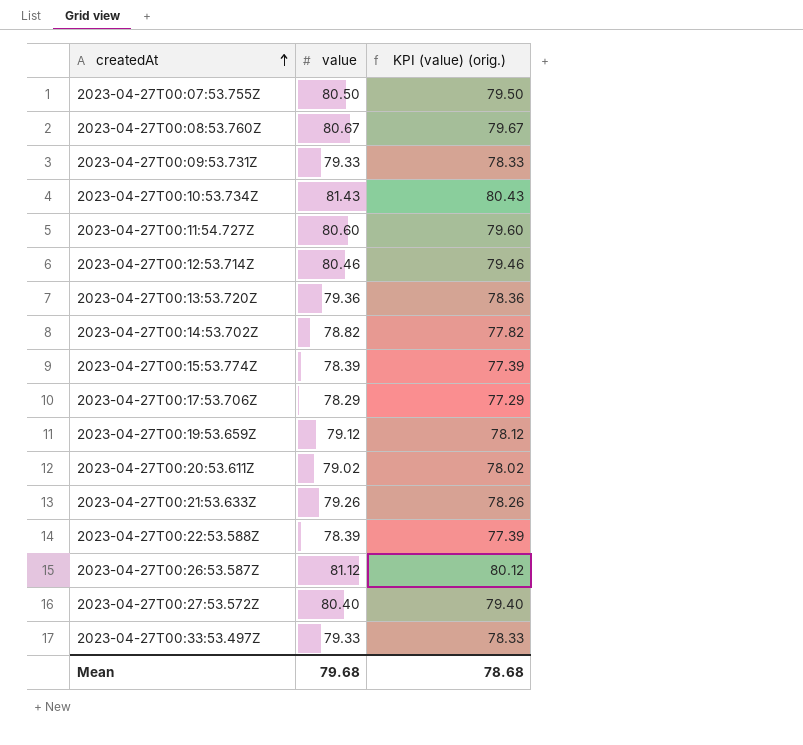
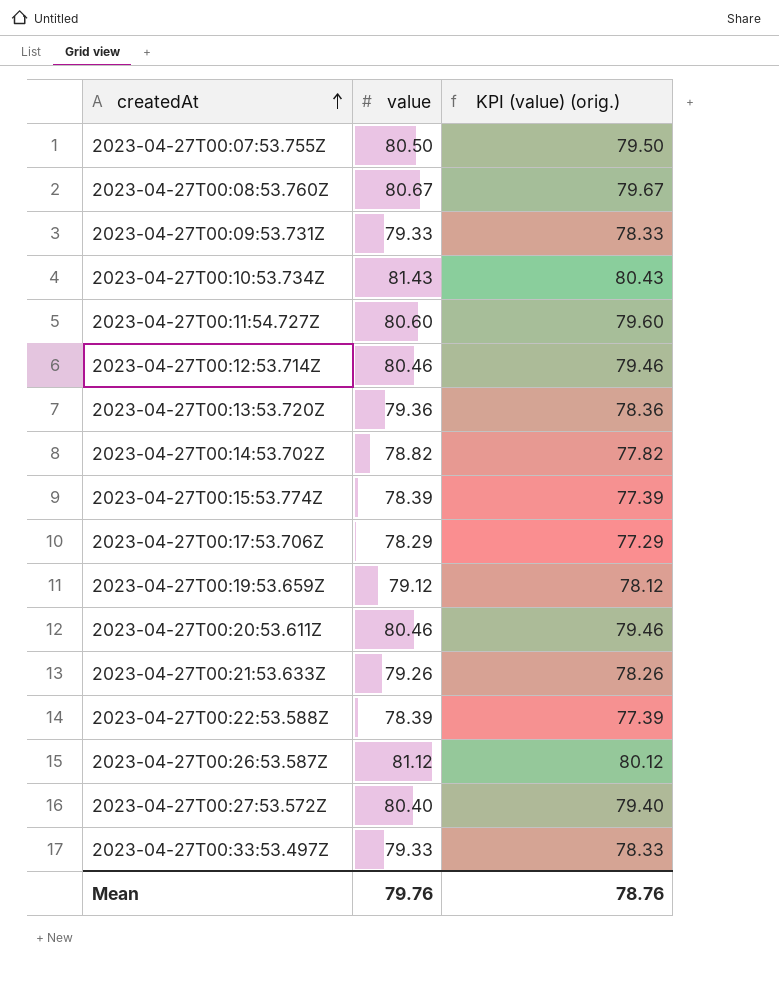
2023-04-27T00:20:53.611Z | value: 79.02 -> 80.46
2023-04-27T00:20:53.611Z | KPI (value) (orig.): 78.02 -> 79.46
Mean | value: 79.68 -> 79.76
Mean | KPI (value) (orig.): 78.68 -> 78.76

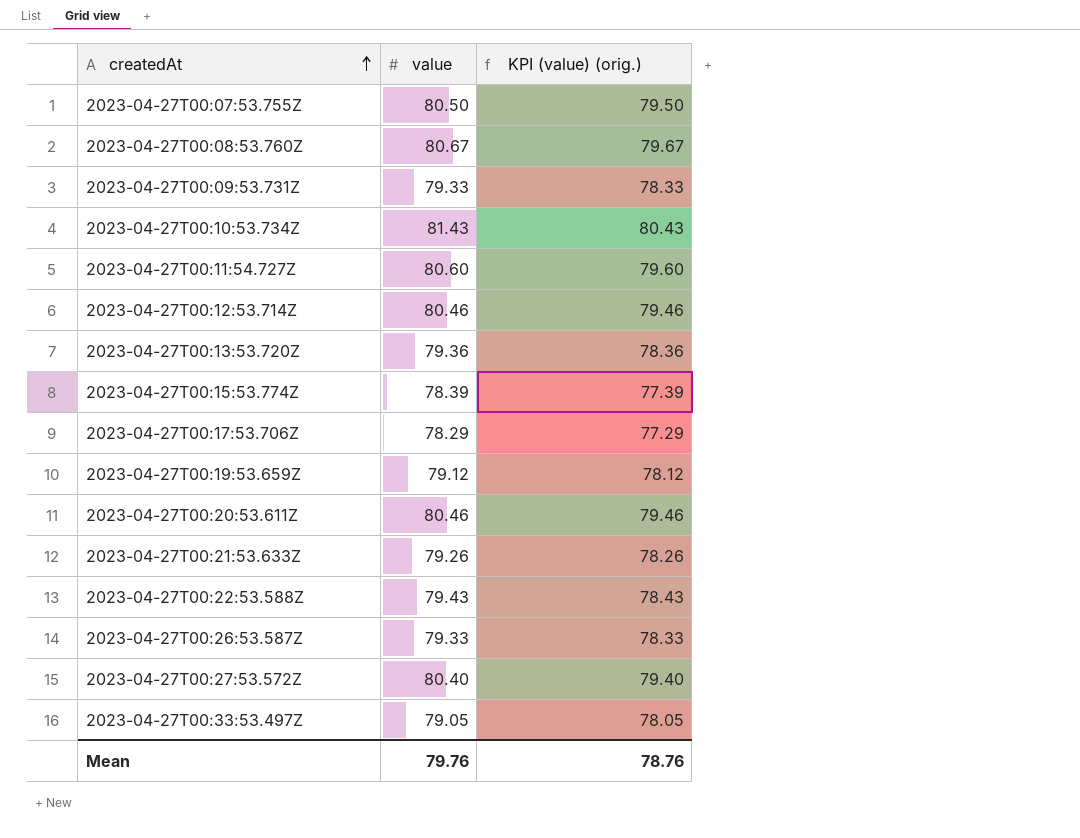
row 2023-04-27T00:14:53.702Z: 78.82 | 77.82 -> none
2023-04-27T00:22:53.588Z | value: 78.39 -> 79.43
2023-04-27T00:22:53.588Z | KPI (value) (orig.): 77.39 -> 78.43
2023-04-27T00:26:53.587Z | value: 81.12 -> 79.33
2023-04-27T00:26:53.587Z | KPI (value) (orig.): 80.12 -> 78.33
2023-04-27T00:33:53.497Z | value: 79.33 -> 79.05
2023-04-27T00:33:53.497Z | KPI (value) (orig.): 78.33 -> 78.05

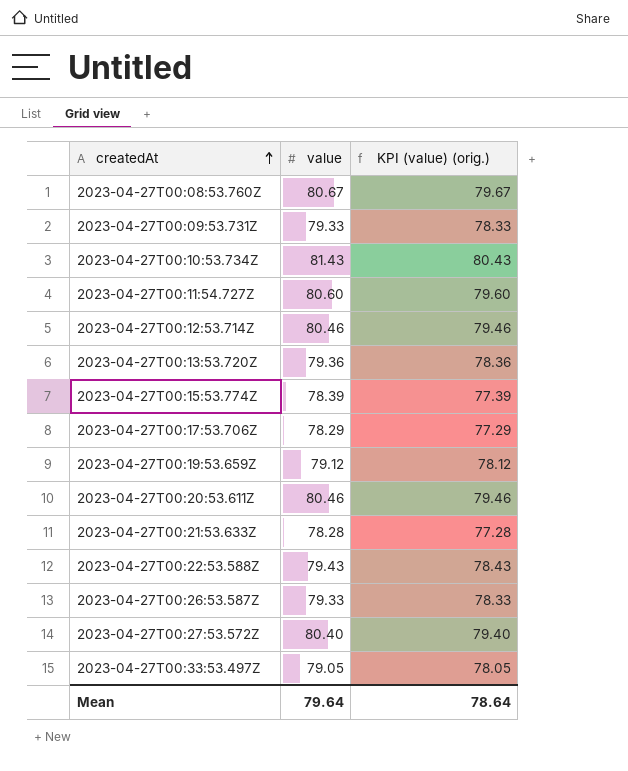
row 2023-04-27T00:07:53.755Z: 80.50 | 79.50 -> none
2023-04-27T00:21:53.633Z | value: 79.26 -> 78.28
2023-04-27T00:21:53.633Z | KPI (value) (orig.): 78.26 -> 77.28
Mean | value: 79.76 -> 79.64
Mean | KPI (value) (orig.): 78.76 -> 78.64

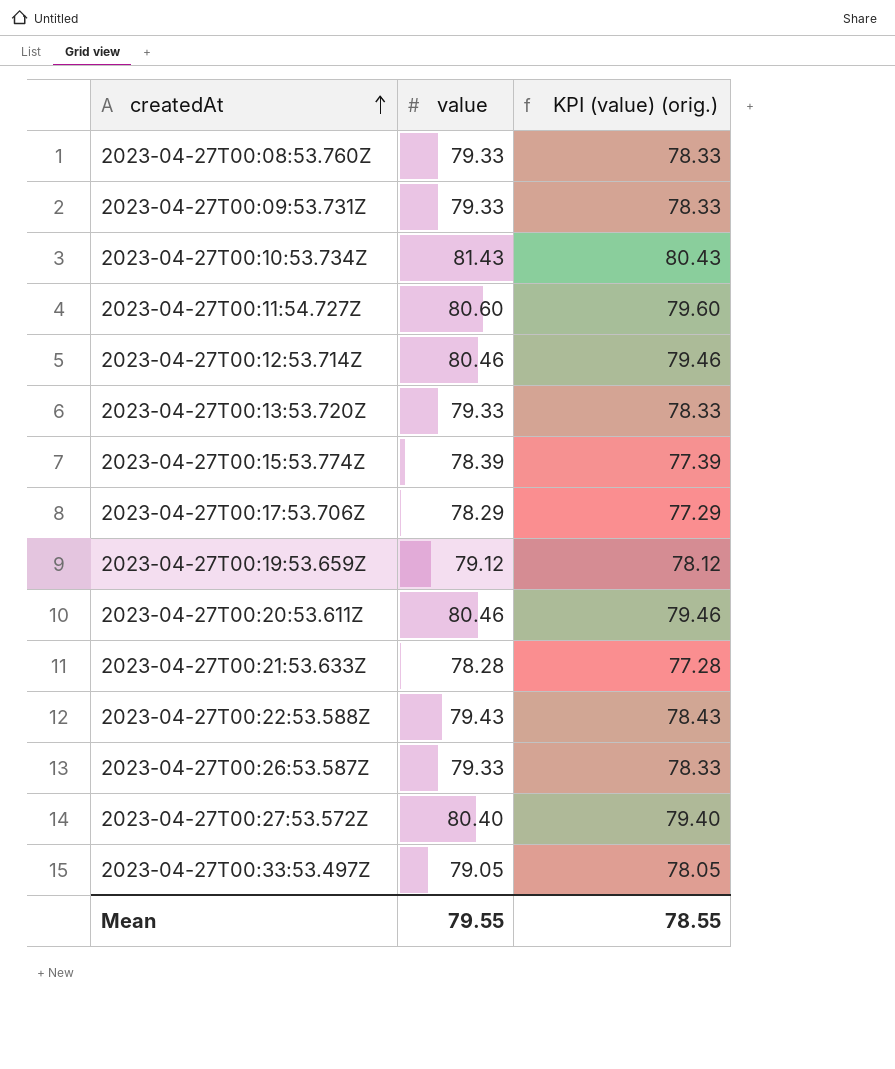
2023-04-27T00:08:53.760Z | value: 80.67 -> 79.33
2023-04-27T00:08:53.760Z | KPI (value) (orig.): 79.67 -> 78.33
2023-04-27T00:13:53.720Z | value: 79.36 -> 79.33
2023-04-27T00:13:53.720Z | KPI (value) (orig.): 78.36 -> 78.33
Mean | value: 79.64 -> 79.55
Mean | KPI (value) (orig.): 78.64 -> 78.55

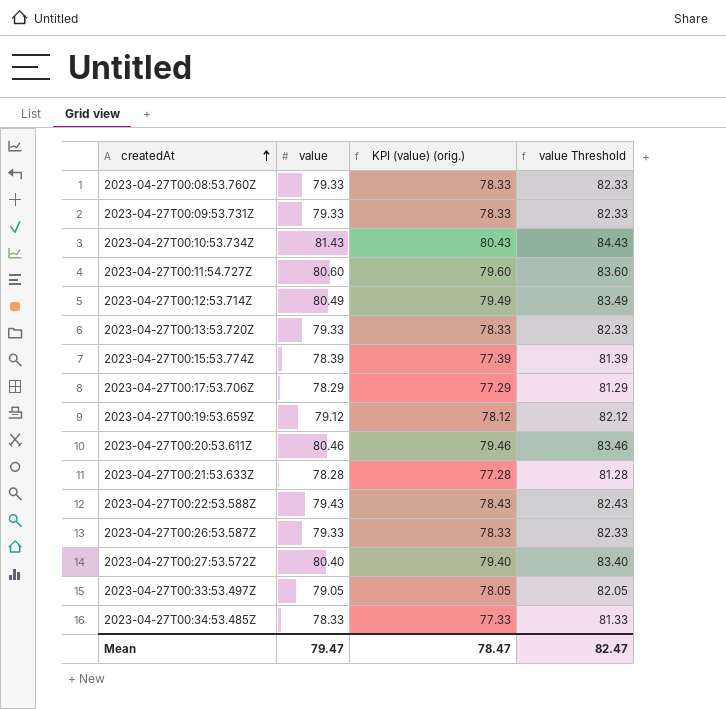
column value Threshold | formula: none -> [value] + 3
2023-04-27T00:12:53.714Z | value: 80.46 -> 80.49
2023-04-27T00:12:53.714Z | KPI (value) (orig.): 79.46 -> 79.49
row 2023-04-27T00:34:53.485Z: none -> 78.33 | 77.33 | 81.33
Mean | value: 79.55 -> 79.47
Mean | KPI (value) (orig.): 78.55 -> 78.47

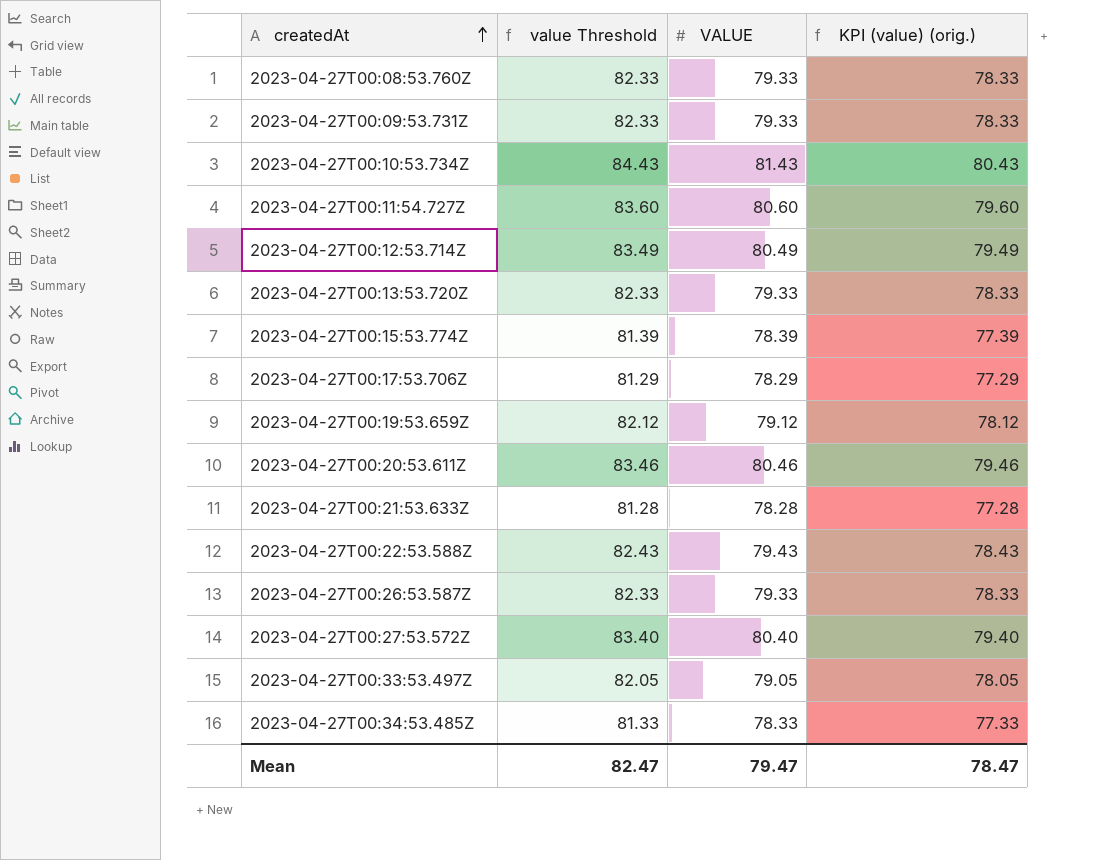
column value Threshold | position: 4 -> 2
column name: value -> VALUE

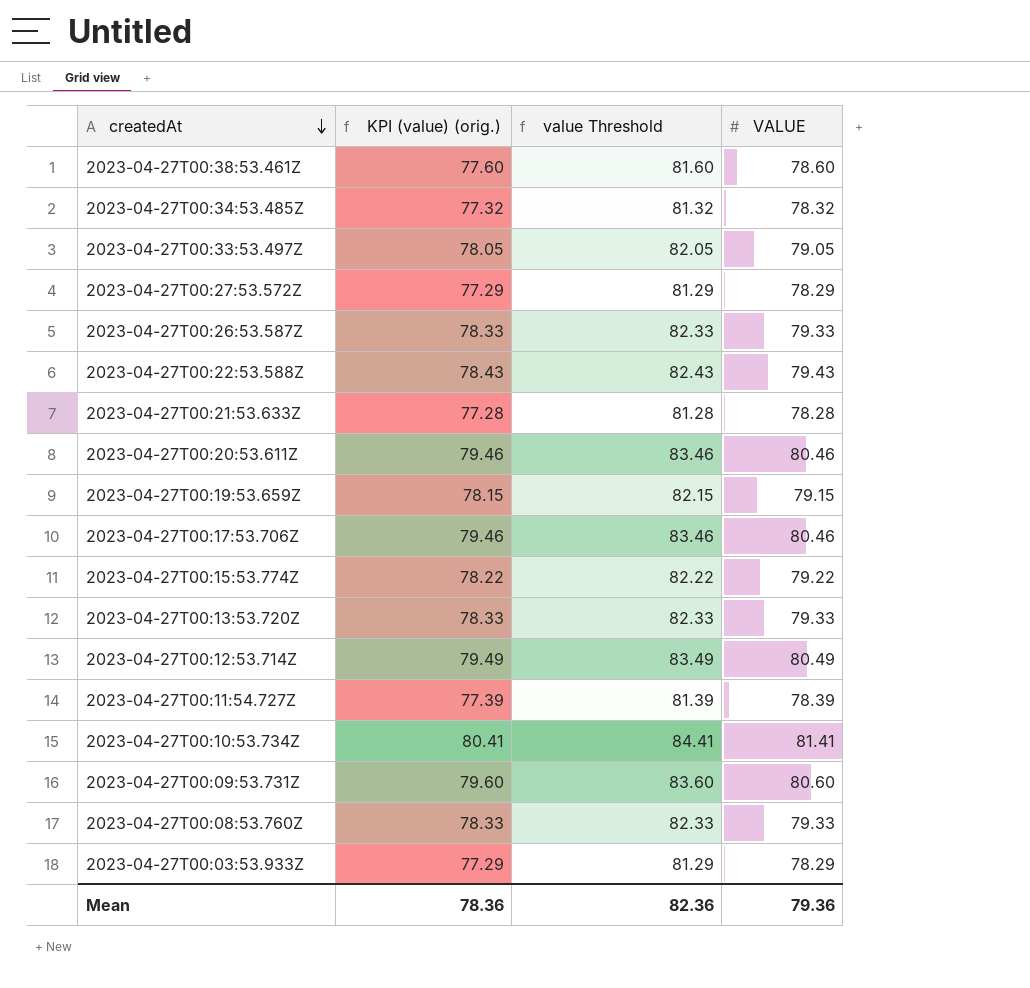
row order: createdAt ascending -> createdAt descending
column KPI (value) (orig.) | position: 4 -> 2
row 2023-04-27T00:38:53.461Z: none -> 77.60 | 81.60 | 78.60
2023-04-27T00:34:53.485Z | KPI (value) (orig.): 77.33 -> 77.32
2023-04-27T00:34:53.485Z | value Threshold: 81.33 -> 81.32
2023-04-27T00:34:53.485Z | VALUE: 78.33 -> 78.32
2023-04-27T00:27:53.572Z | KPI (value) (orig.): 79.40 -> 77.29
2023-04-27T00:27:53.572Z | value Threshold: 83.40 -> 81.29
2023-04-27T00:27:53.572Z | VALUE: 80.40 -> 78.29
2023-04-27T00:19:53.659Z | KPI (value) (orig.): 78.12 -> 78.15
2023-04-27T00:19:53.659Z | value Threshold: 82.12 -> 82.15
2023-04-27T00:19:53.659Z | VALUE: 79.12 -> 79.15
2023-04-27T00:17:53.706Z | KPI (value) (orig.): 77.29 -> 79.46
2023-04-27T00:17:53.706Z | value Threshold: 81.29 -> 83.46
2023-04-27T00:17:53.706Z | VALUE: 78.29 -> 80.46
2023-04-27T00:15:53.774Z | KPI (value) (orig.): 77.39 -> 78.22
2023-04-27T00:15:53.774Z | value Threshold: 81.39 -> 82.22
2023-04-27T00:15:53.774Z | VALUE: 78.39 -> 79.22
2023-04-27T00:11:54.727Z | KPI (value) (orig.): 79.60 -> 77.39
2023-04-27T00:11:54.727Z | value Threshold: 83.60 -> 81.39
2023-04-27T00:11:54.727Z | VALUE: 80.60 -> 78.39
2023-04-27T00:10:53.734Z | KPI (value) (orig.): 80.43 -> 80.41
2023-04-27T00:10:53.734Z | value Threshold: 84.43 -> 84.41
2023-04-27T00:10:53.734Z | VALUE: 81.43 -> 81.41
2023-04-27T00:09:53.731Z | KPI (value) (orig.): 78.33 -> 79.60
2023-04-27T00:09:53.731Z | value Threshold: 82.33 -> 83.60
2023-04-27T00:09:53.731Z | VALUE: 79.33 -> 80.60
row 2023-04-27T00:03:53.933Z: none -> 77.29 | 81.29 | 78.29
Mean | KPI (value) (orig.): 78.47 -> 78.36
Mean | value Threshold: 82.47 -> 82.36
Mean | VALUE: 79.47 -> 79.36

